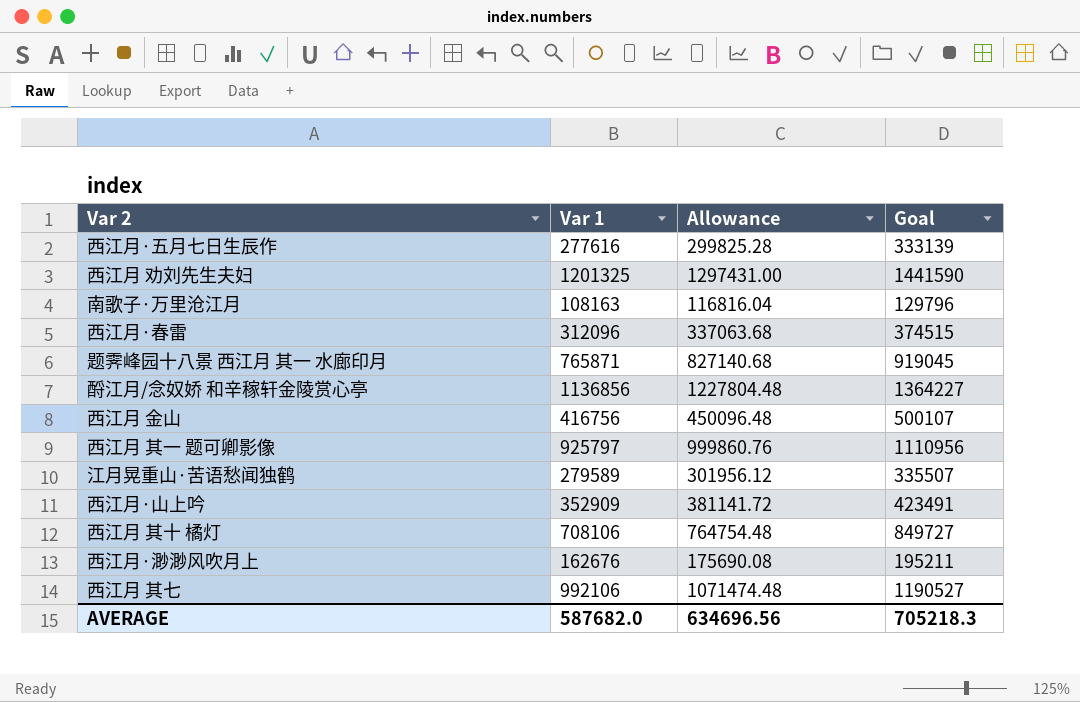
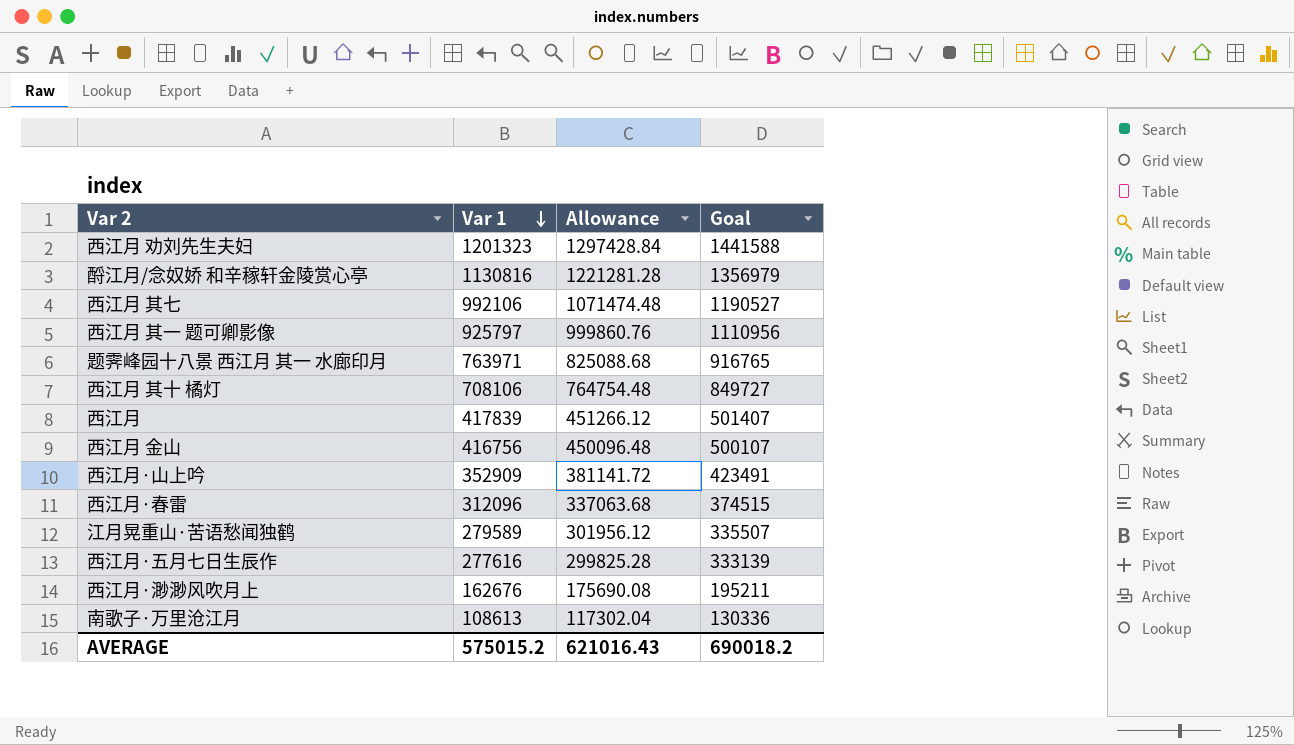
row order: none -> Var 1 descending
西江月 劝刘先生夫妇 | Var 1: 1201325 -> 1201323
西江月 劝刘先生夫妇 | Allowance: 1297431.00 -> 1297428.84
西江月 劝刘先生夫妇 | Goal: 1441590 -> 1441588
酹江月/念奴娇 和辛稼轩金陵赏心亭 | Var 1: 1136856 -> 1130816
酹江月/念奴娇 和辛稼轩金陵赏心亭 | Allowance: 1227804.48 -> 1221281.28
酹江月/念奴娇 和辛稼轩金陵赏心亭 | Goal: 1364227 -> 1356979
题霁峰园十八景 西江月 其一 水廊印月 | Var 1: 765871 -> 763971
题霁峰园十八景 西江月 其一 水廊印月 | Allowance: 827140.68 -> 825088.68
题霁峰园十八景 西江月 其一 水廊印月 | Goal: 919045 -> 916765
row 西江月: none -> 417839 | 451266.12 | 501407
南歌子·万里沧江月 | Var 1: 108163 -> 108613
南歌子·万里沧江月 | Allowance: 116816.04 -> 117302.04
南歌子·万里沧江月 | Goal: 129796 -> 130336
AVERAGE | Var 1: 587682.0 -> 575015.2
AVERAGE | Allowance: 634696.56 -> 621016.43
AVERAGE | Goal: 705218.3 -> 690018.2

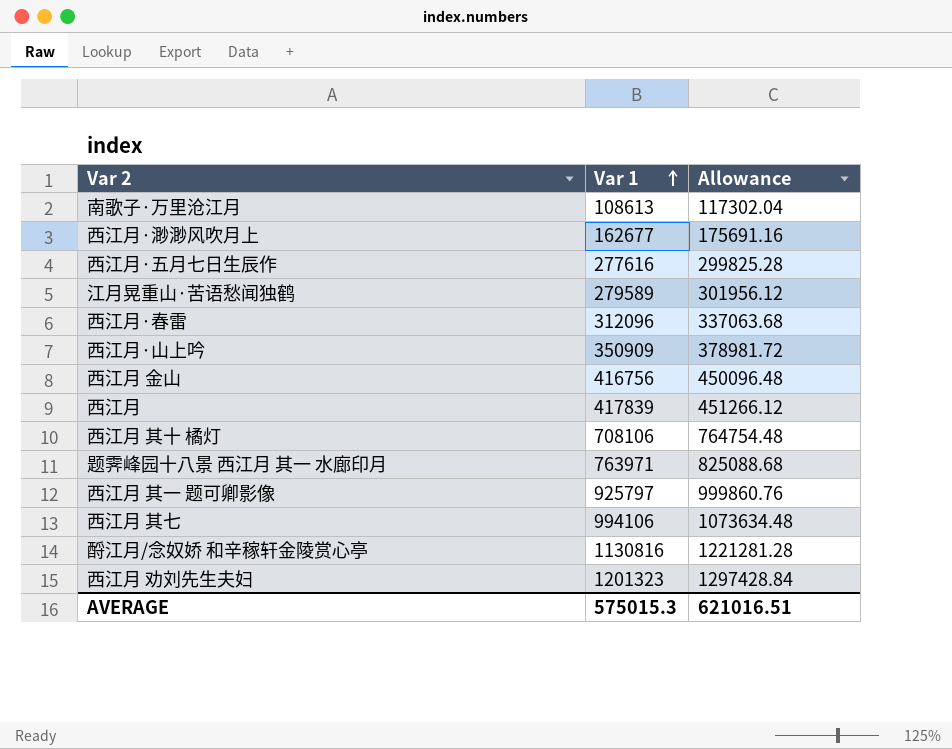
row order: Var 1 descending -> Var 1 ascending
column Goal | formula: [Var 1] * 1.2 -> none
西江月·渺渺风吹月上 | Var 1: 162676 -> 162677
西江月·渺渺风吹月上 | Allowance: 175690.08 -> 175691.16
西江月·山上吟 | Var 1: 352909 -> 350909
西江月·山上吟 | Allowance: 381141.72 -> 378981.72
西江月 其七 | Var 1: 992106 -> 994106
西江月 其七 | Allowance: 1071474.48 -> 1073634.48
AVERAGE | Var 1: 575015.2 -> 575015.3
AVERAGE | Allowance: 621016.43 -> 621016.51

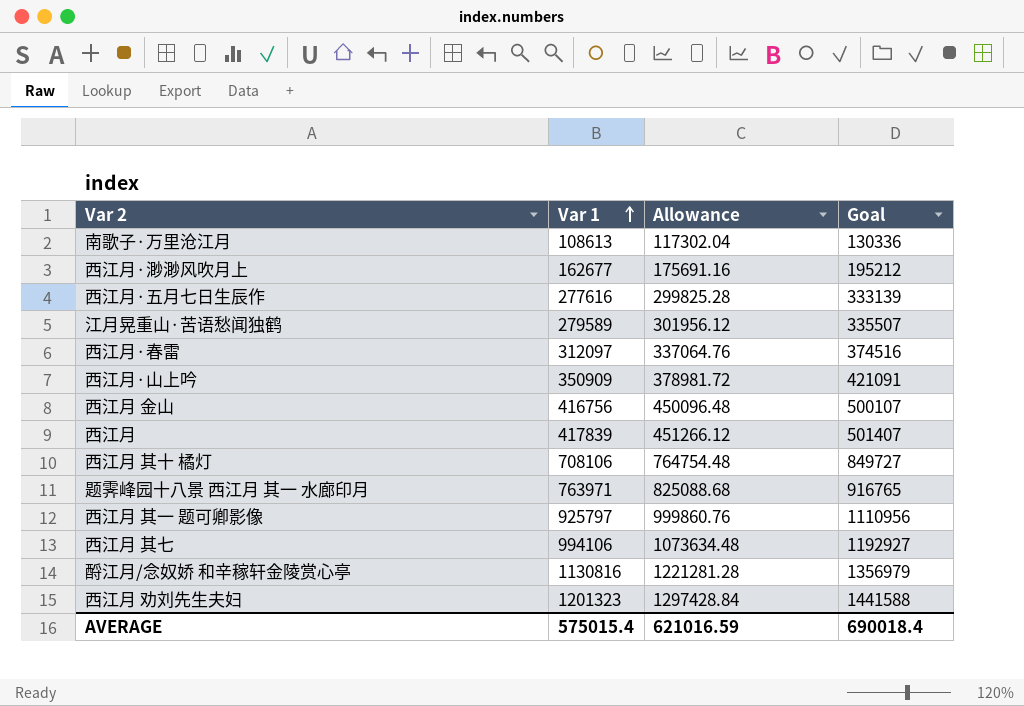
column Goal | formula: none -> [Var 1] * 1.2
西江月·春雷 | Var 1: 312096 -> 312097
西江月·春雷 | Allowance: 337063.68 -> 337064.76
AVERAGE | Var 1: 575015.3 -> 575015.4
AVERAGE | Allowance: 621016.51 -> 621016.59

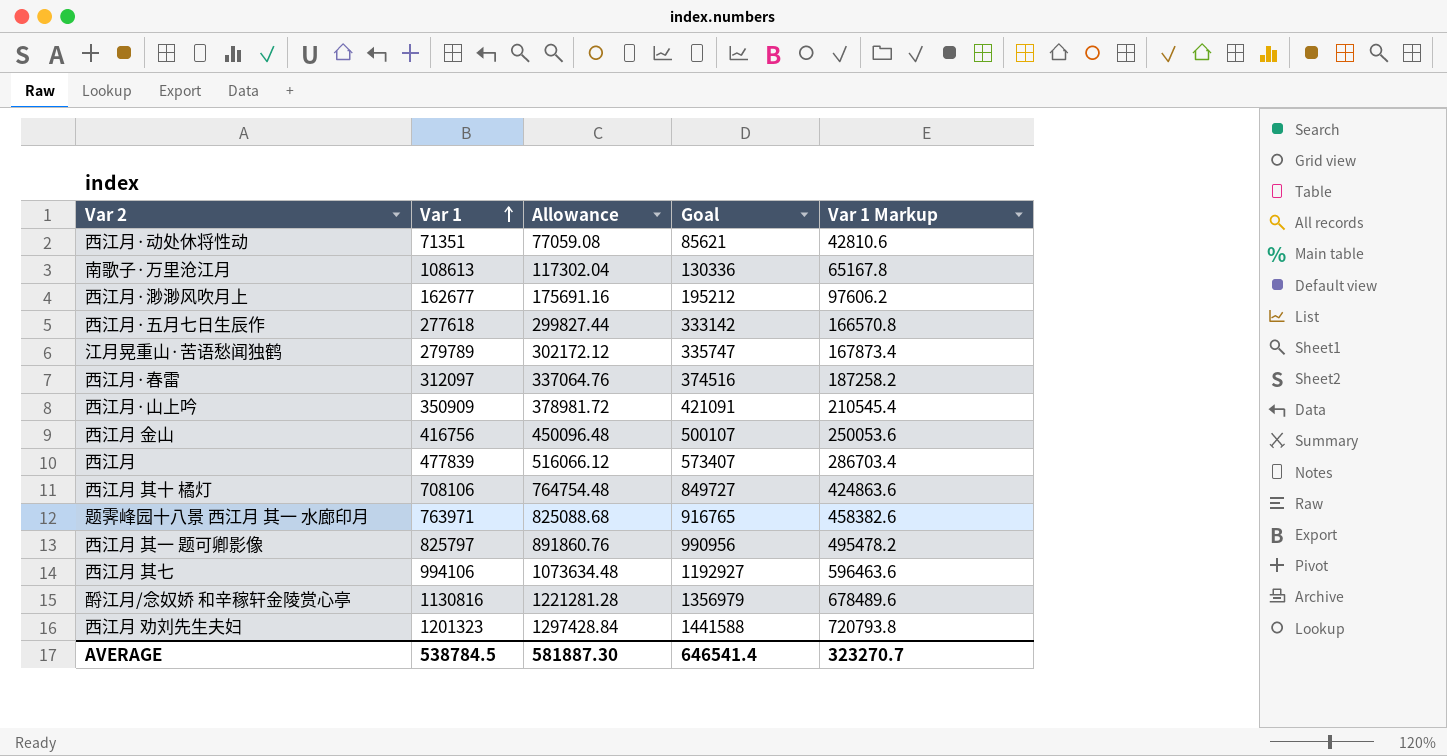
column Var 1 Markup | formula: none -> [Var 1] * 0.6
row 西江月·动处休将性动: none -> 71351 | 77059.08 | 85621 | 42810.6
西江月·五月七日生辰作 | Var 1: 277616 -> 277618
西江月·五月七日生辰作 | Allowance: 299825.28 -> 299827.44
西江月·五月七日生辰作 | Goal: 333139 -> 333142
江月晃重山·苦语愁闻独鹤 | Var 1: 279589 -> 279789
江月晃重山·苦语愁闻独鹤 | Allowance: 301956.12 -> 302172.12
江月晃重山·苦语愁闻独鹤 | Goal: 335507 -> 335747
西江月 | Var 1: 417839 -> 477839
西江月 | Allowance: 451266.12 -> 516066.12
西江月 | Goal: 501407 -> 573407
西江月 其一 题可卿影像 | Var 1: 925797 -> 825797
西江月 其一 题可卿影像 | Allowance: 999860.76 -> 891860.76
西江月 其一 题可卿影像 | Goal: 1110956 -> 990956
AVERAGE | Var 1: 575015.4 -> 538784.5
AVERAGE | Allowance: 621016.59 -> 581887.30
AVERAGE | Goal: 690018.4 -> 646541.4

